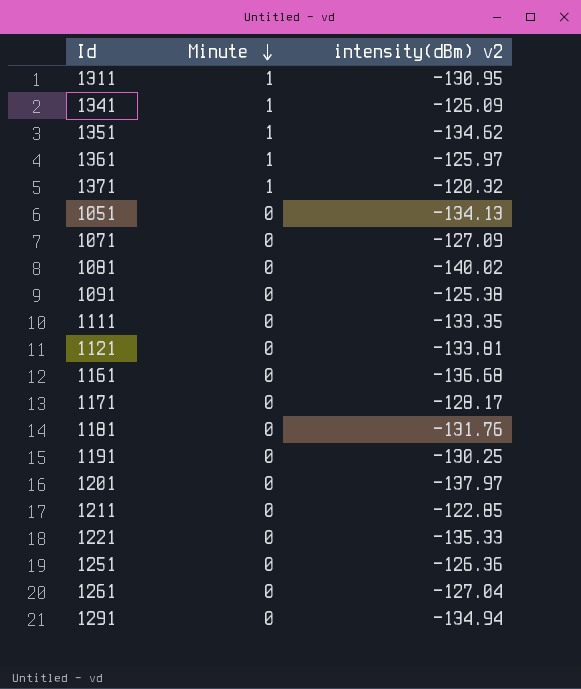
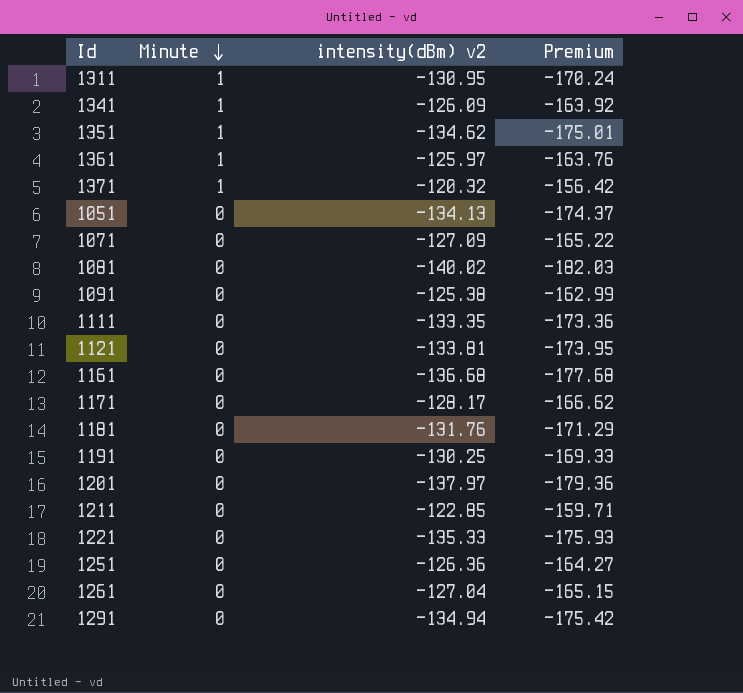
column Premium | formula: none -> [intensity(dBm) v2] * 1.3

